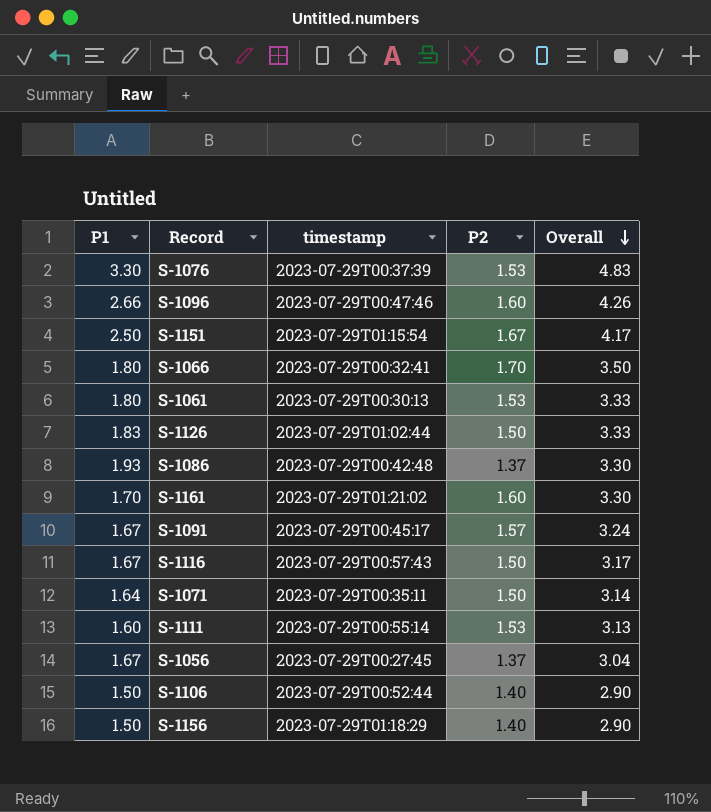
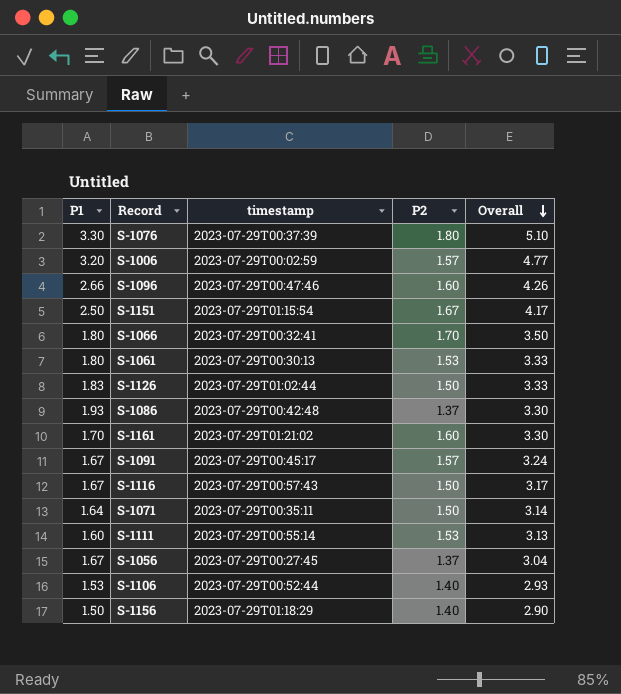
S-1076 | P2: 1.53 -> 1.80
S-1076 | Overall: 4.83 -> 5.10
row S-1006: none -> 3.20 | 2023-07-29T00:02:59 | 1.57 | 4.77
S-1106 | P1: 1.50 -> 1.53
S-1106 | Overall: 2.90 -> 2.93

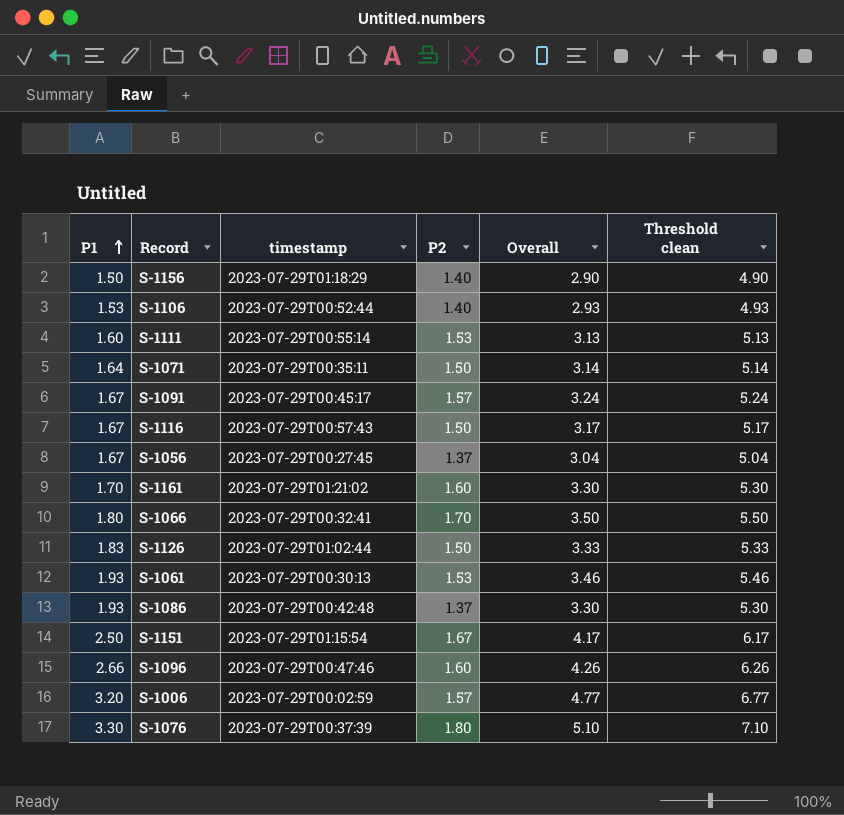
row order: Overall descending -> P1 ascending
column Threshold clean | formula: none -> [Overall] + 2
S-1061 | P1: 1.80 -> 1.93
S-1061 | Overall: 3.33 -> 3.46

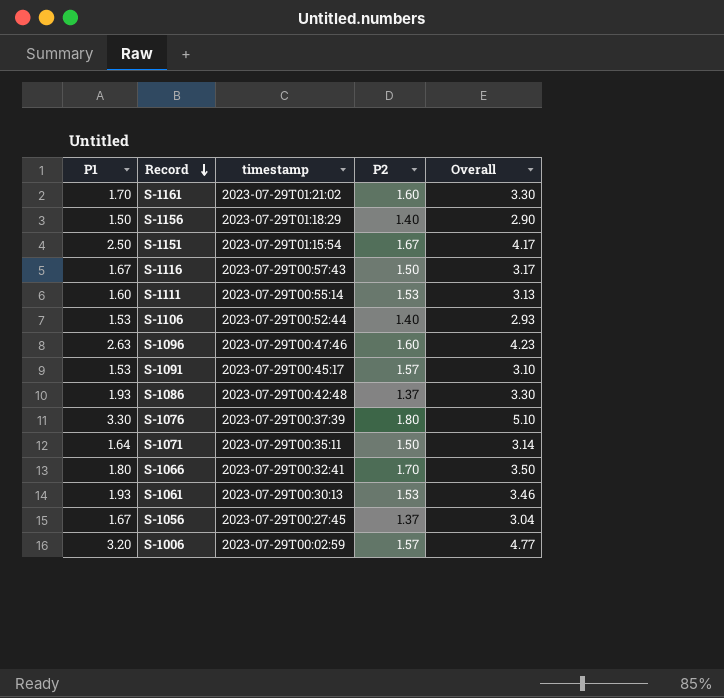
row order: P1 ascending -> Record descending
column Threshold clean | formula: [Overall] + 2 -> none
row S-1126: 1.83 | 2023-07-29T01:02:44 | 1.50 | 3.33 | 5.33 -> none
S-1096 | P1: 2.66 -> 2.63
S-1096 | Overall: 4.26 -> 4.23
S-1091 | P1: 1.67 -> 1.53
S-1091 | Overall: 3.24 -> 3.10

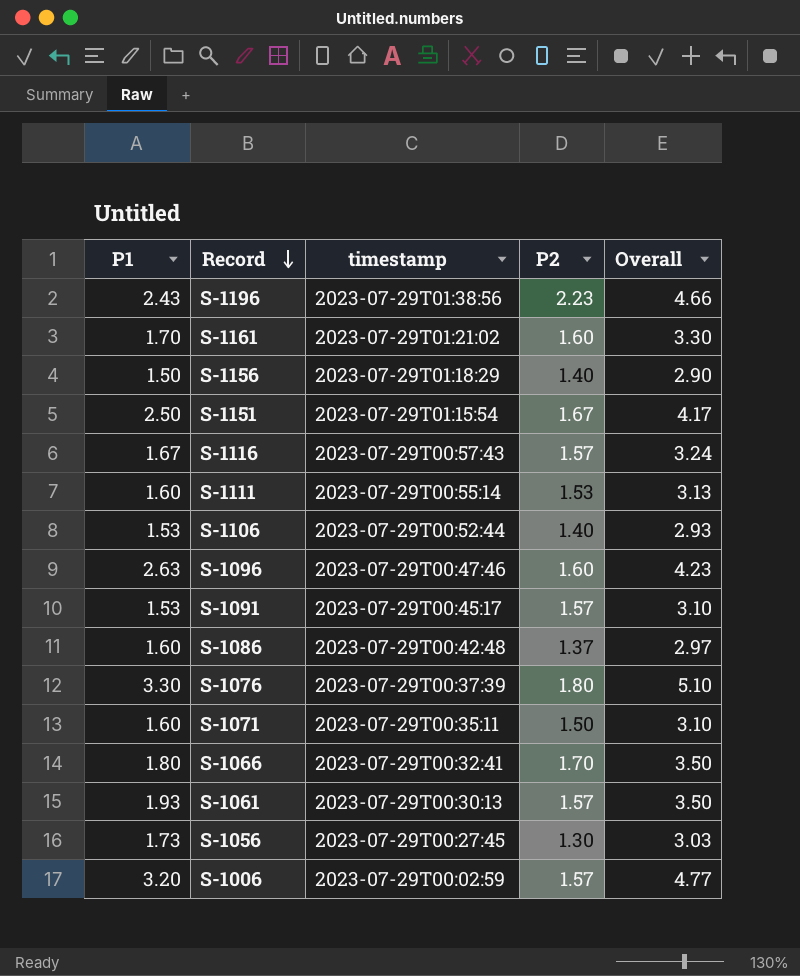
row S-1196: none -> 2.43 | 2023-07-29T01:38:56 | 2.23 | 4.66
S-1116 | P2: 1.50 -> 1.57
S-1116 | Overall: 3.17 -> 3.24
S-1086 | P1: 1.93 -> 1.60
S-1086 | Overall: 3.30 -> 2.97
S-1071 | P1: 1.64 -> 1.60
S-1071 | Overall: 3.14 -> 3.10
S-1061 | P2: 1.53 -> 1.57
S-1061 | Overall: 3.46 -> 3.50
S-1056 | P1: 1.67 -> 1.73
S-1056 | P2: 1.37 -> 1.30
S-1056 | Overall: 3.04 -> 3.03

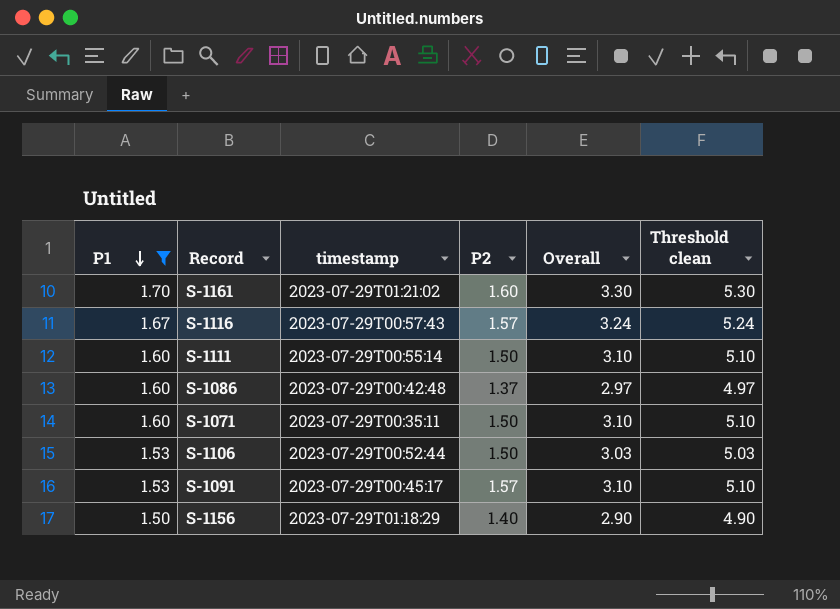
filter: none -> P1 <= 1.70
row order: Record descending -> P1 descending
column Threshold clean | formula: none -> [Overall] + 2
S-1111 | P2: 1.53 -> 1.50
S-1111 | Overall: 3.13 -> 3.10
S-1106 | P2: 1.40 -> 1.50
S-1106 | Overall: 2.93 -> 3.03

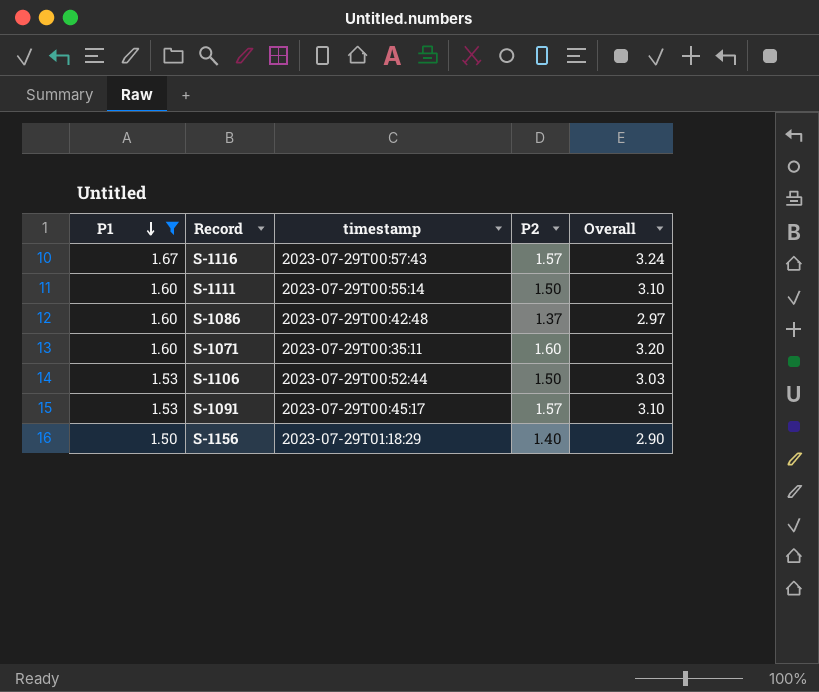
column Threshold clean | formula: [Overall] + 2 -> none
row S-1161: 1.70 | 2023-07-29T01:21:02 | 1.60 | 3.30 | 5.30 -> none
S-1071 | P2: 1.50 -> 1.60
S-1071 | Overall: 3.10 -> 3.20

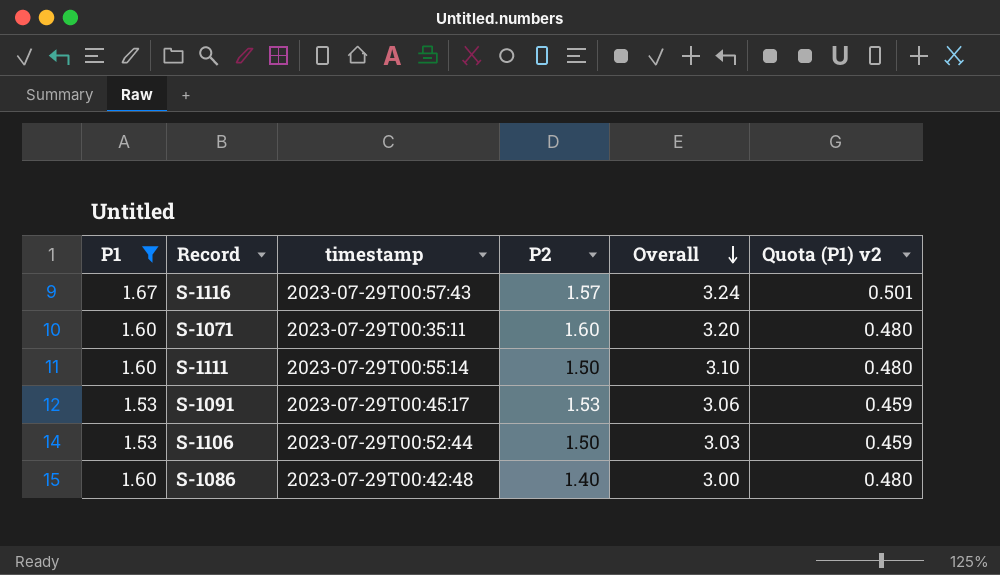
row order: P1 descending -> Overall descending
column Quota (P1) v2 | formula: none -> [P1] * 0.3
row S-1156: 1.50 | 2023-07-29T01:18:29 | 1.40 | 2.90 -> none
S-1091 | P2: 1.57 -> 1.53
S-1091 | Overall: 3.10 -> 3.06
S-1086 | P2: 1.37 -> 1.40
S-1086 | Overall: 2.97 -> 3.00

